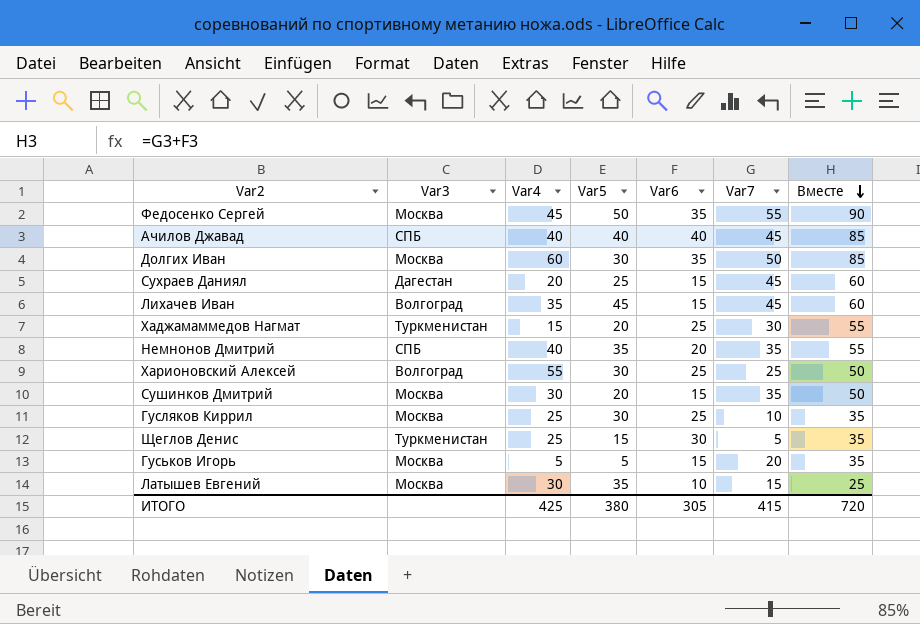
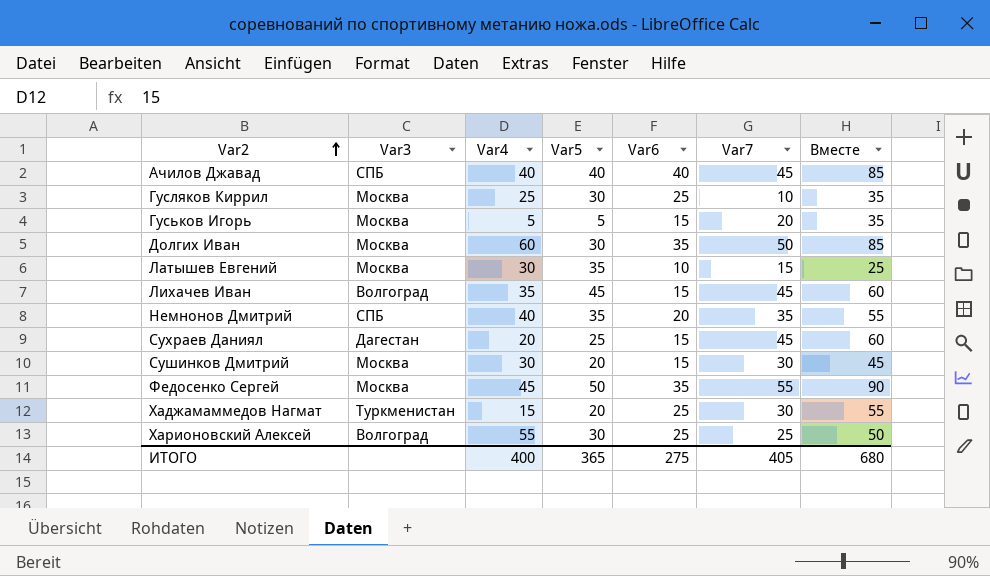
row order: Вместе descending -> Var2 ascending
row Щеглов Денис: Туркменистан | 25 | 15 | 30 | 5 | 35 -> none
Сушинков Дмитрий | Var7: 35 -> 30
Сушинков Дмитрий | Вместе: 50 -> 45
ИТОГО | Var4: 425 -> 400
ИТОГО | Var5: 380 -> 365
ИТОГО | Var6: 305 -> 275
ИТОГО | Var7: 415 -> 405
ИТОГО | Вместе: 720 -> 680

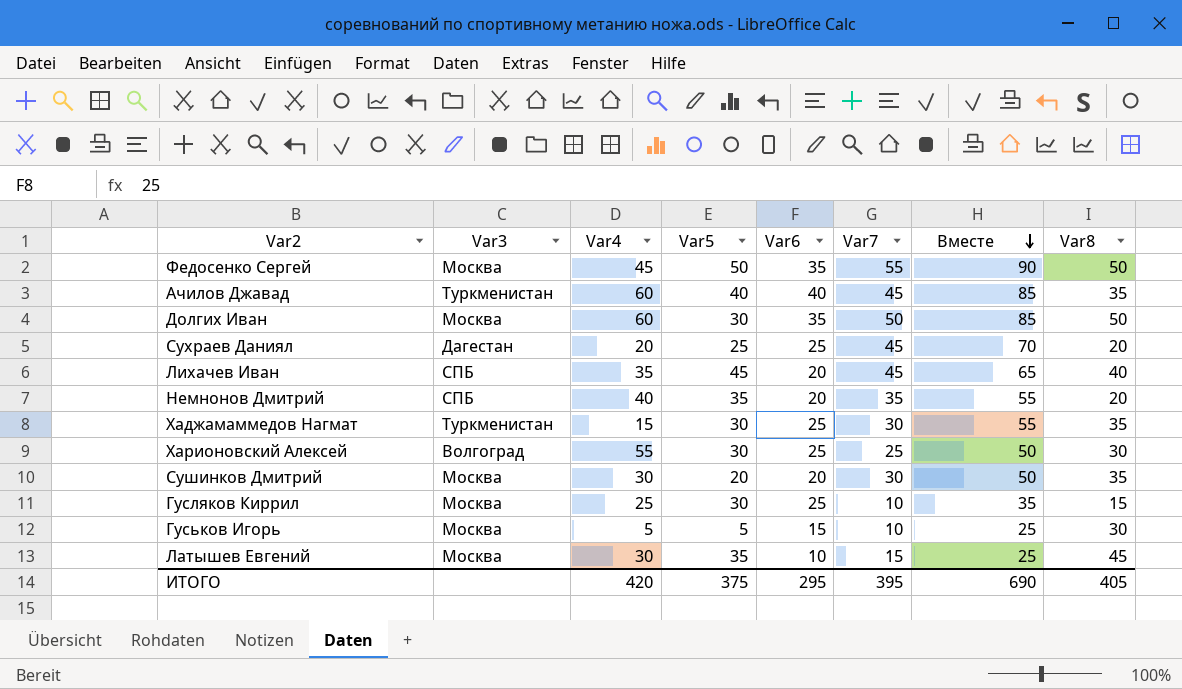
row order: Var2 ascending -> Вместе descending
column Var8 | position: none -> 8
Ачилов Джавад | Var3: СПБ -> Туркменистан
Ачилов Джавад | Var4: 40 -> 60
Сухраев Даниял | Var6: 15 -> 25
Сухраев Даниял | Вместе: 60 -> 70
Лихачев Иван | Var3: Волгоград -> СПБ
Лихачев Иван | Var6: 15 -> 20
Лихачев Иван | Вместе: 60 -> 65
Хаджамаммедов Нагмат | Var5: 20 -> 30
Сушинков Дмитрий | Var6: 15 -> 20
Сушинков Дмитрий | Вместе: 45 -> 50
Гуськов Игорь | Var7: 20 -> 10
Гуськов Игорь | Вместе: 35 -> 25
ИТОГО | Var4: 400 -> 420
ИТОГО | Var5: 365 -> 375
ИТОГО | Var6: 275 -> 295
ИТОГО | Var7: 405 -> 395
ИТОГО | Вместе: 680 -> 690

